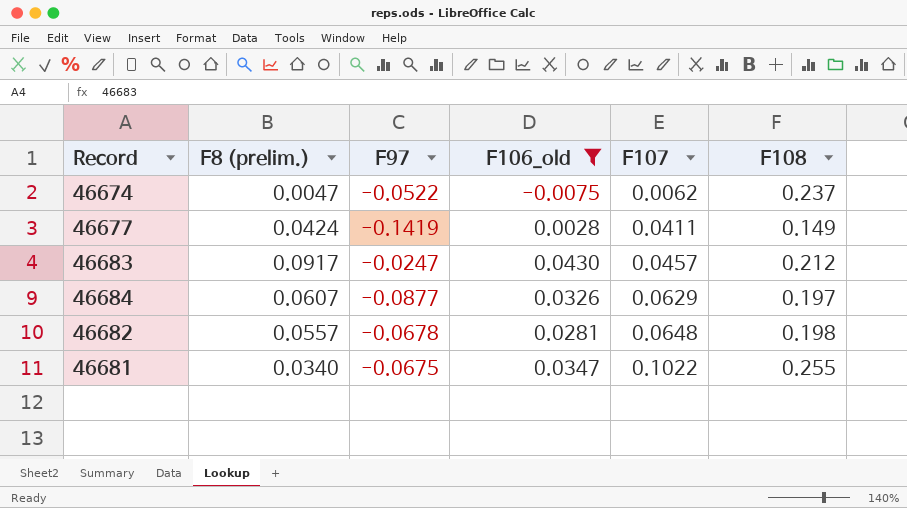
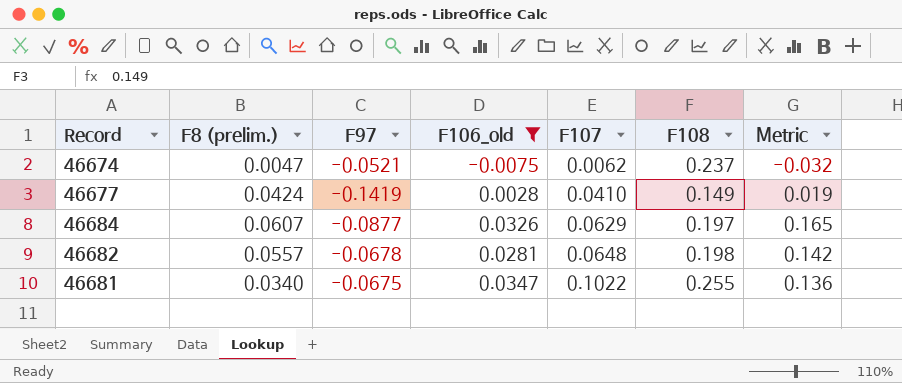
column Metric | formula: none -> [F106_old] / [F108]
row 46683: 0.0917 | -0.0247 | 0.0430 | 0.0457 | 0.212 -> none
46674 | F97: -0.0522 -> -0.0521
46677 | F107: 0.0411 -> 0.0410

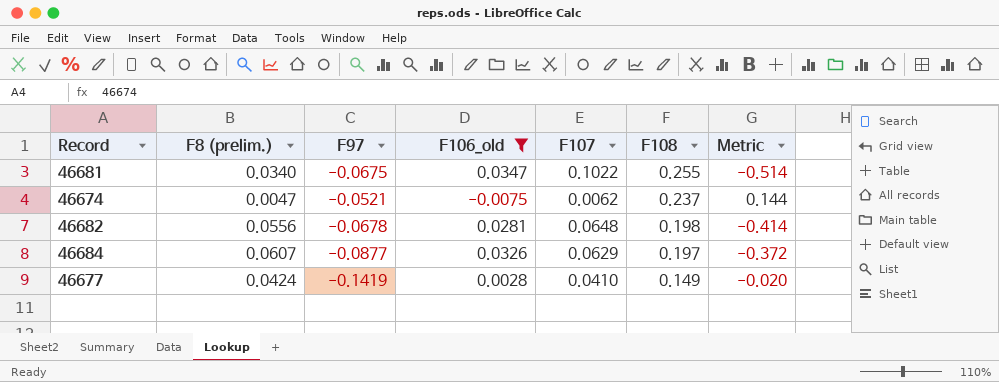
row order: F107 ascending -> F108 descending
column Metric | formula: [F106_old] / [F108] -> [F106_old] / [F97]
46682 | F8 (prelim.): 0.0557 -> 0.0556

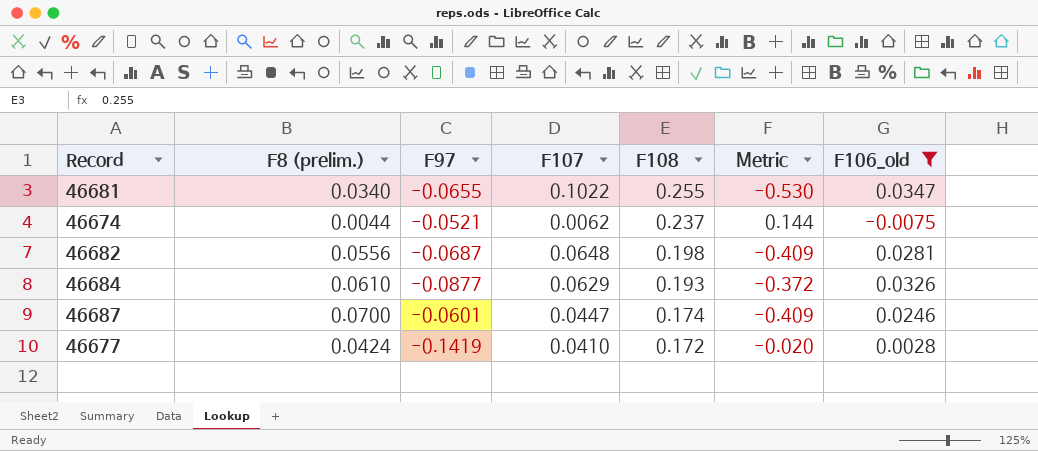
column F106_old | position: 4 -> 7
46681 | F97: -0.0675 -> -0.0655
46681 | Metric: -0.514 -> -0.530
46674 | F8 (prelim.): 0.0047 -> 0.0044
46682 | F97: -0.0678 -> -0.0687
46682 | Metric: -0.414 -> -0.409
46684 | F8 (prelim.): 0.0607 -> 0.0610
46684 | F108: 0.197 -> 0.193
row 46687: none -> 0.0700 | -0.0601 | 0.0447 | 0.174 | -0.409 | 0.0246
46677 | F108: 0.149 -> 0.172

